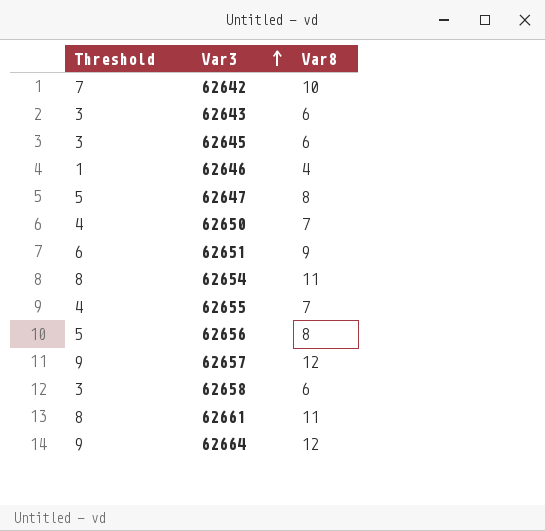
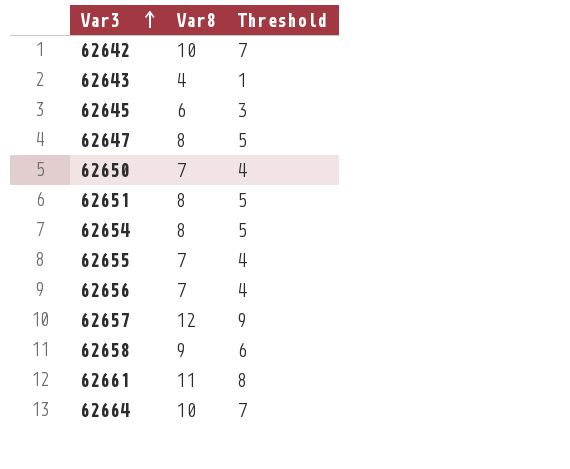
column Threshold | position: 1 -> 3
row 62646: 1 | 4 -> none
62643 | Var8: 6 -> 4
62643 | Threshold: 3 -> 1
62651 | Var8: 9 -> 8
62651 | Threshold: 6 -> 5
62654 | Var8: 11 -> 8
62654 | Threshold: 8 -> 5
62656 | Var8: 8 -> 7
62656 | Threshold: 5 -> 4
62658 | Var8: 6 -> 9
62658 | Threshold: 3 -> 6
62664 | Var8: 12 -> 10
62664 | Threshold: 9 -> 7

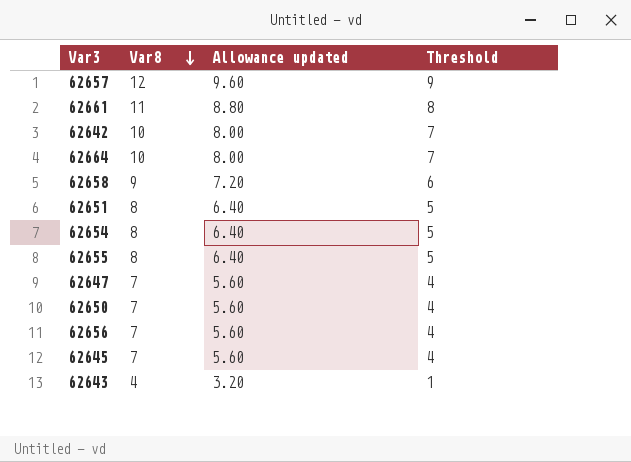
row order: Var3 ascending -> Var8 descending
column Allowance updated | formula: none -> [Var8] * 0.8
62655 | Var8: 7 -> 8
62655 | Threshold: 4 -> 5
62647 | Var8: 8 -> 7
62647 | Threshold: 5 -> 4
62645 | Var8: 6 -> 7
62645 | Threshold: 3 -> 4

